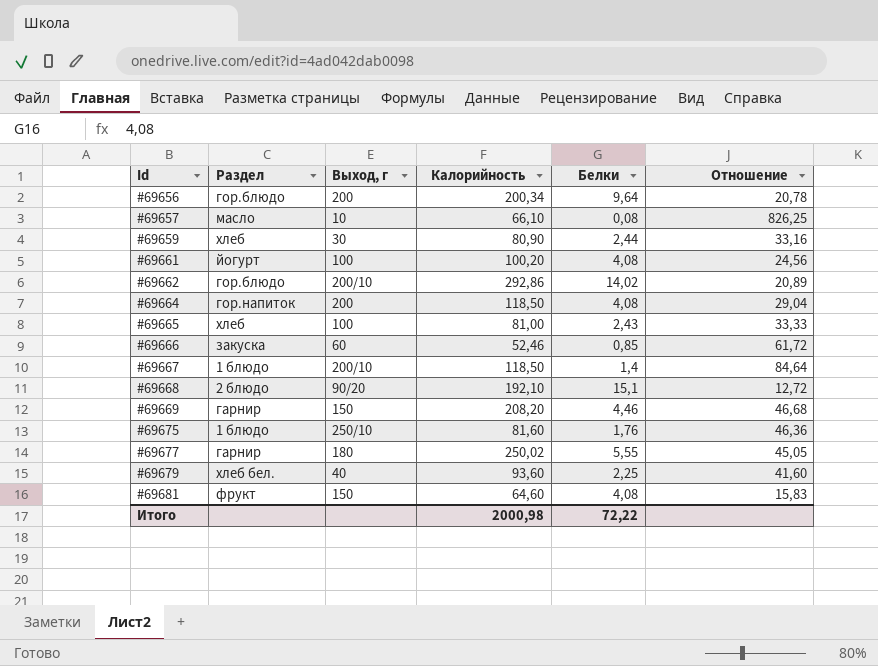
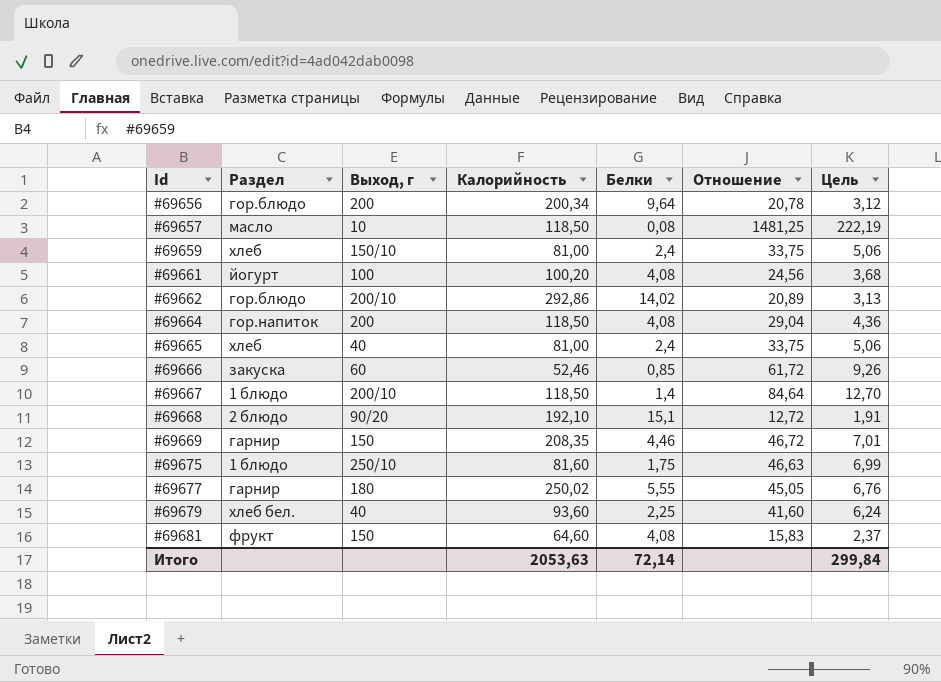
column Цель | formula: none -> [Отношение] * 0,15
#69657 | Калорийность: 66,10 -> 118,50
#69657 | Отношение: 826,25 -> 1481,25
#69659 | Выход, г: 30 -> 150/10
#69659 | Калорийность: 80,90 -> 81,00
#69659 | Белки: 2,44 -> 2,4
#69659 | Отношение: 33,16 -> 33,75
#69665 | Выход, г: 100 -> 40
#69665 | Белки: 2,43 -> 2,4
#69665 | Отношение: 33,33 -> 33,75
#69669 | Калорийность: 208,20 -> 208,35
#69669 | Отношение: 46,68 -> 46,72
#69675 | Белки: 1,76 -> 1,75
#69675 | Отношение: 46,36 -> 46,63
Итого | Калорийность: 2000,98 -> 2053,63
Итого | Белки: 72,22 -> 72,14

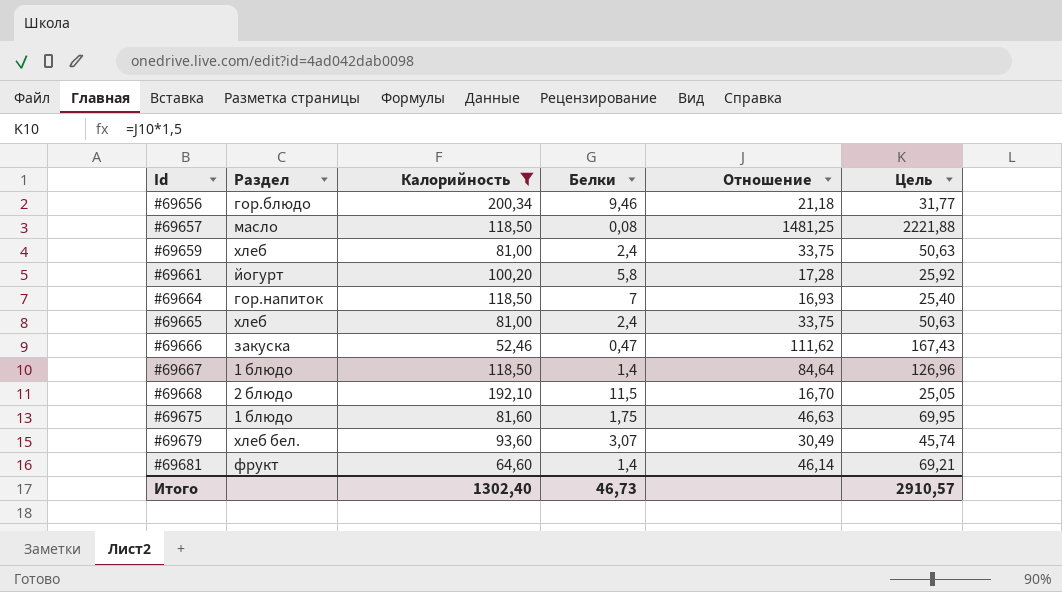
filter: none -> Калорийность <= 200,34
column Выход, г | position: 3 -> none
column Цель | formula: [Отношение] * 0,15 -> [Отношение] * 1,5
#69656 | Белки: 9,64 -> 9,46
#69656 | Отношение: 20,78 -> 21,18
#69661 | Белки: 4,08 -> 5,8
#69661 | Отношение: 24,56 -> 17,28
#69664 | Белки: 4,08 -> 7
#69664 | Отношение: 29,04 -> 16,93
#69666 | Белки: 0,85 -> 0,47
#69666 | Отношение: 61,72 -> 111,62
#69668 | Белки: 15,1 -> 11,5
#69668 | Отношение: 12,72 -> 16,70
#69679 | Белки: 2,25 -> 3,07
#69679 | Отношение: 41,60 -> 30,49
#69681 | Белки: 4,08 -> 1,4
#69681 | Отношение: 15,83 -> 46,14
Итого | Калорийность: 2053,63 -> 1302,40
Итого | Белки: 72,14 -> 46,73
Итого | Цель: 299,84 -> 2910,57

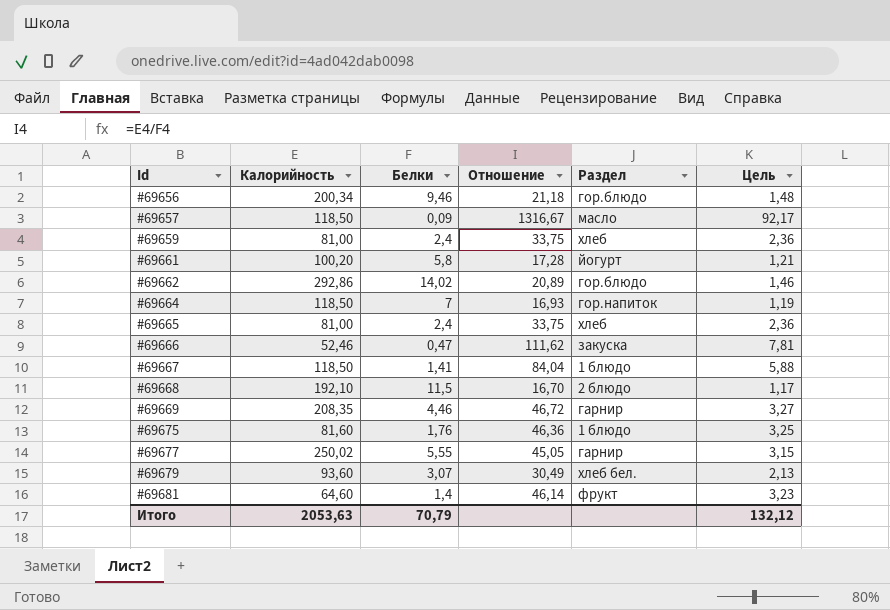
filter: Калорийность <= 200,34 -> none
column Раздел | position: 2 -> 5
column Цель | formula: [Отношение] * 1,5 -> [Отношение] * 0,07
#69657 | Белки: 0,08 -> 0,09
#69657 | Отношение: 1481,25 -> 1316,67
#69667 | Белки: 1,4 -> 1,41
#69667 | Отношение: 84,64 -> 84,04
#69675 | Белки: 1,75 -> 1,76
#69675 | Отношение: 46,63 -> 46,36
Итого | Калорийность: 1302,40 -> 2053,63
Итого | Белки: 46,73 -> 70,79
Итого | Цель: 2910,57 -> 132,12

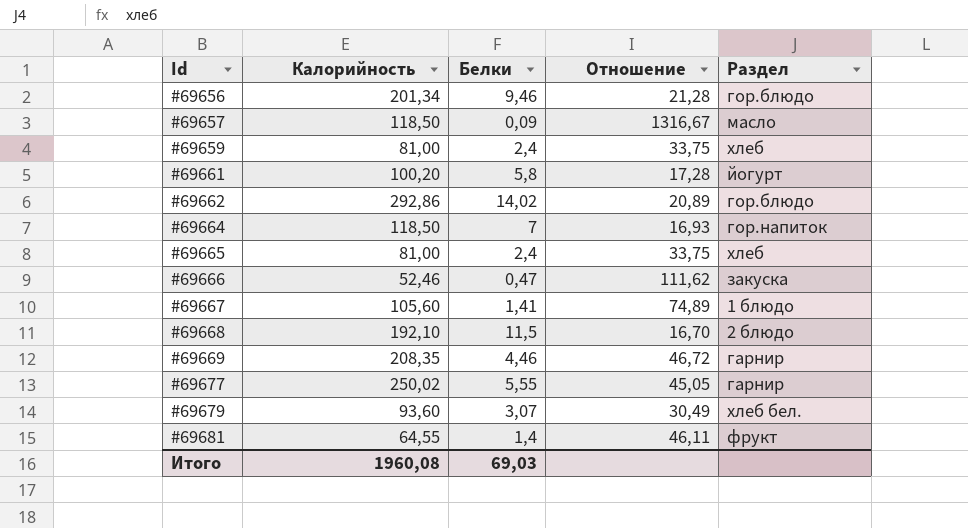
column Цель | formula: [Отношение] * 0,07 -> none
row #69675: 81,60 | 1,76 | 46,36 | 1 блюдо | 3,25 -> none
#69656 | Калорийность: 200,34 -> 201,34
#69656 | Отношение: 21,18 -> 21,28
#69667 | Калорийность: 118,50 -> 105,60
#69667 | Отношение: 84,04 -> 74,89
#69681 | Калорийность: 64,60 -> 64,55
#69681 | Отношение: 46,14 -> 46,11
Итого | Калорийность: 2053,63 -> 1960,08
Итого | Белки: 70,79 -> 69,03

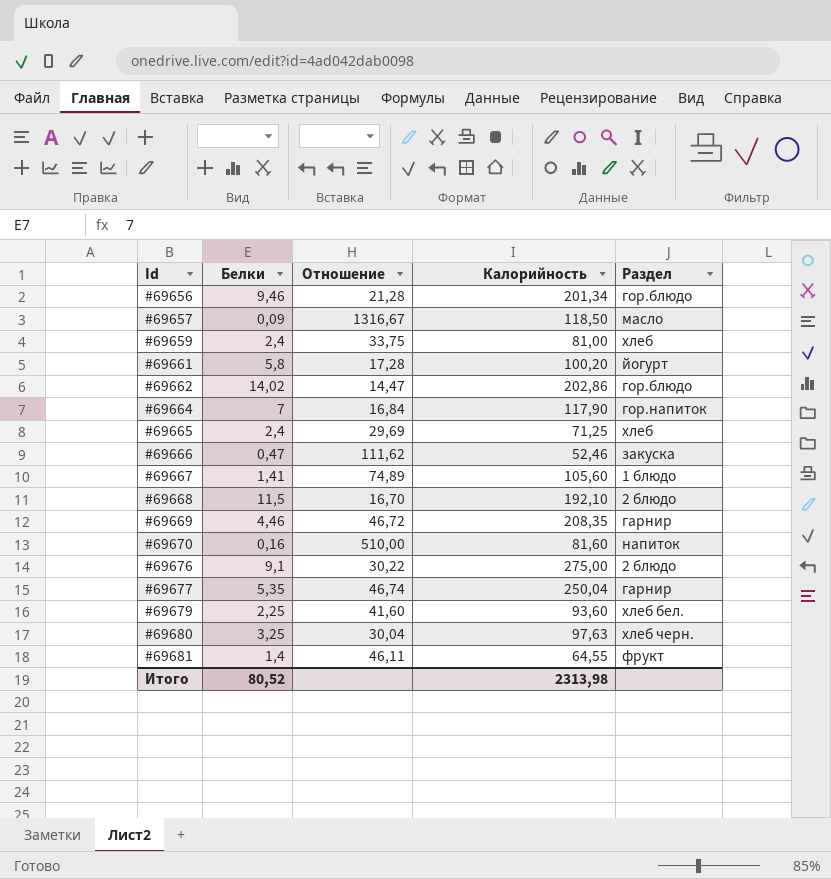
column Калорийность | position: 2 -> 4
#69662 | Отношение: 20,89 -> 14,47
#69662 | Калорийность: 292,86 -> 202,86
#69664 | Отношение: 16,93 -> 16,84
#69664 | Калорийность: 118,50 -> 117,90
#69665 | Отношение: 33,75 -> 29,69
#69665 | Калорийность: 81,00 -> 71,25
row #69670: none -> 0,16 | 510,00 | 81,60 | напиток
row #69676: none -> 9,1 | 30,22 | 275,00 | 2 блюдо
#69677 | Белки: 5,55 -> 5,35
#69677 | Отношение: 45,05 -> 46,74
#69677 | Калорийность: 250,02 -> 250,04
#69679 | Белки: 3,07 -> 2,25
#69679 | Отношение: 30,49 -> 41,60
row #69680: none -> 3,25 | 30,04 | 97,63 | хлеб черн.
Итого | Белки: 69,03 -> 80,52
Итого | Калорийность: 1960,08 -> 2313,98

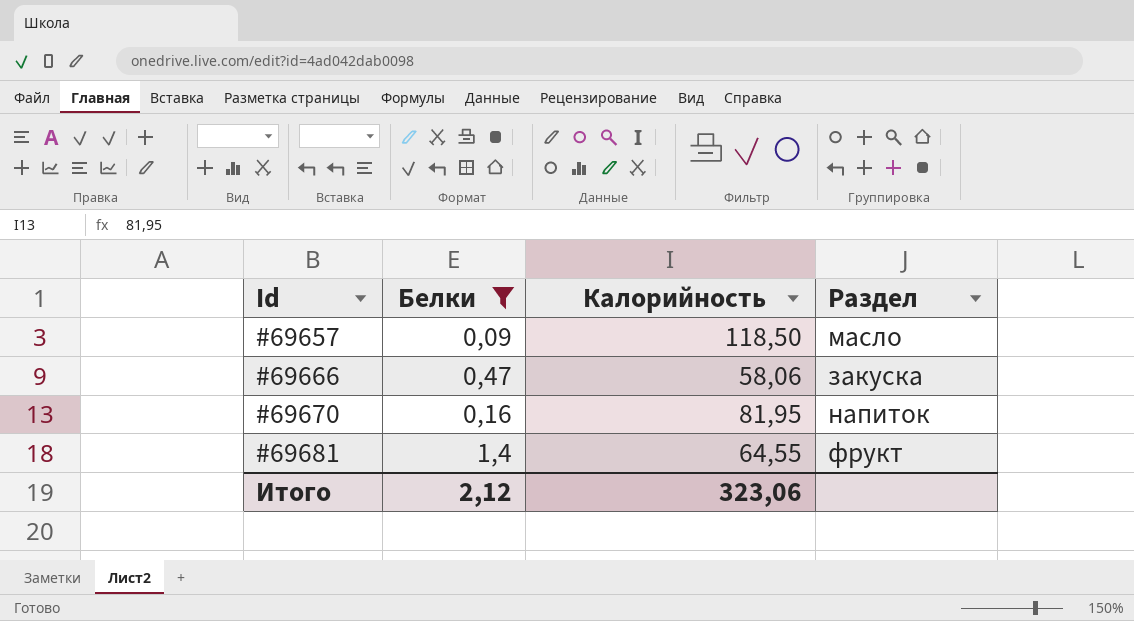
filter: none -> Белки <= 1,4
column Отношение | formula: [Калорийность] / [Белки] -> none
#69666 | Калорийность: 52,46 -> 58,06
#69670 | Калорийность: 81,60 -> 81,95
Итого | Белки: 80,52 -> 2,12
Итого | Калорийность: 2313,98 -> 323,06

